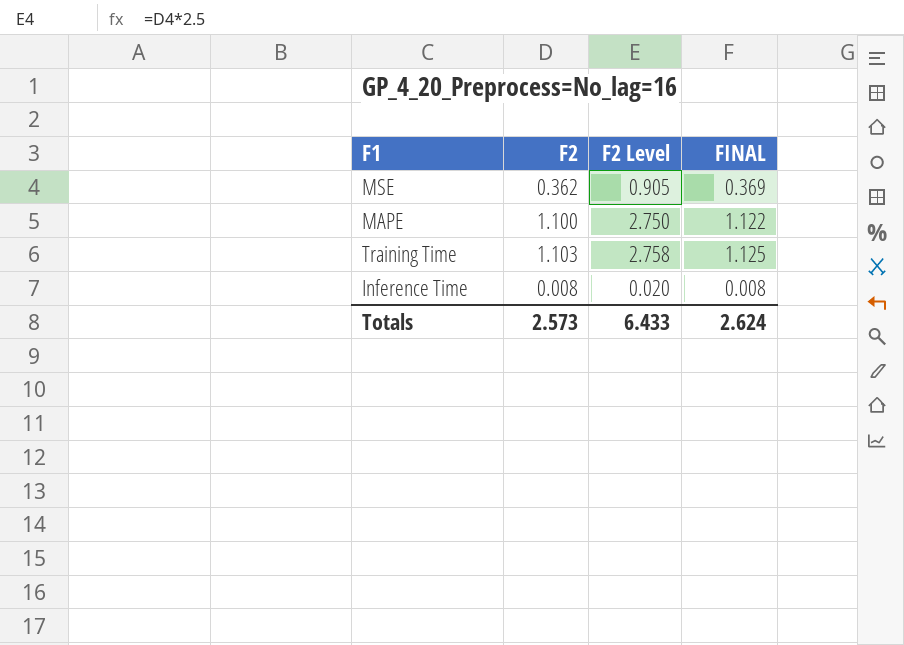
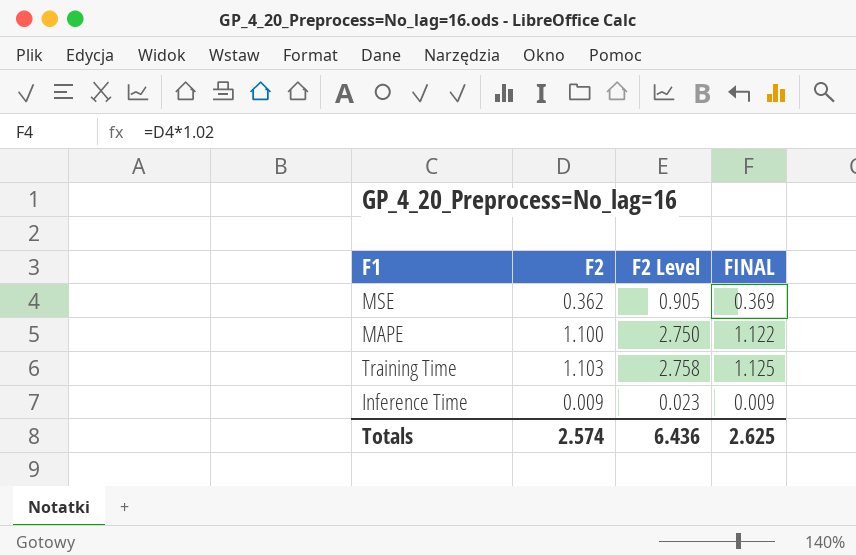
Inference Time | F2: 0.008 -> 0.009
Inference Time | F2 Level: 0.020 -> 0.023
Inference Time | FINAL: 0.008 -> 0.009
Totals | F2: 2.573 -> 2.574
Totals | F2 Level: 6.433 -> 6.436
Totals | FINAL: 2.624 -> 2.625

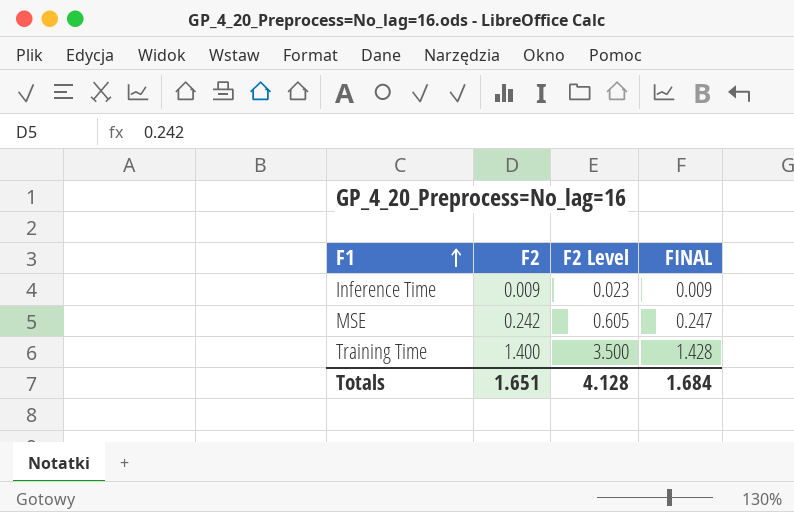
row order: none -> F1 ascending
row MAPE: 1.100 | 2.750 | 1.122 -> none
MSE | F2: 0.362 -> 0.242
MSE | F2 Level: 0.905 -> 0.605
MSE | FINAL: 0.369 -> 0.247
Training Time | F2: 1.103 -> 1.400
Training Time | F2 Level: 2.758 -> 3.500
Training Time | FINAL: 1.125 -> 1.428
Totals | F2: 2.574 -> 1.651
Totals | F2 Level: 6.436 -> 4.128
Totals | FINAL: 2.625 -> 1.684

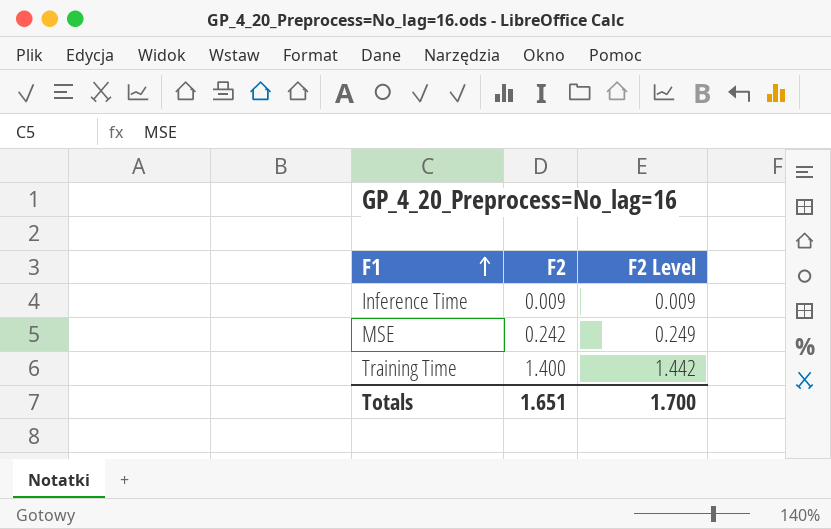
column FINAL | formula: [F2] * 1.02 -> none
column F2 Level | formula: [F2] * 2.5 -> [F2] * 1.03
Totals | F2 Level: 4.128 -> 1.700

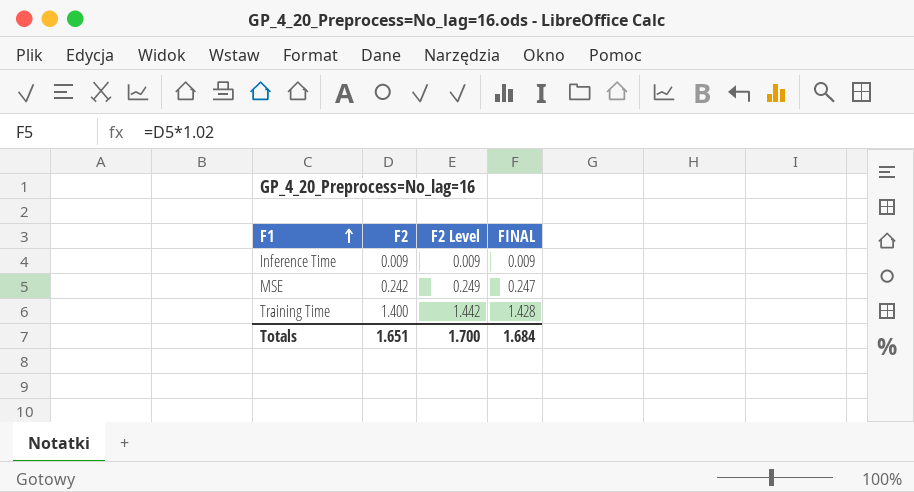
column FINAL | formula: none -> [F2] * 1.02

